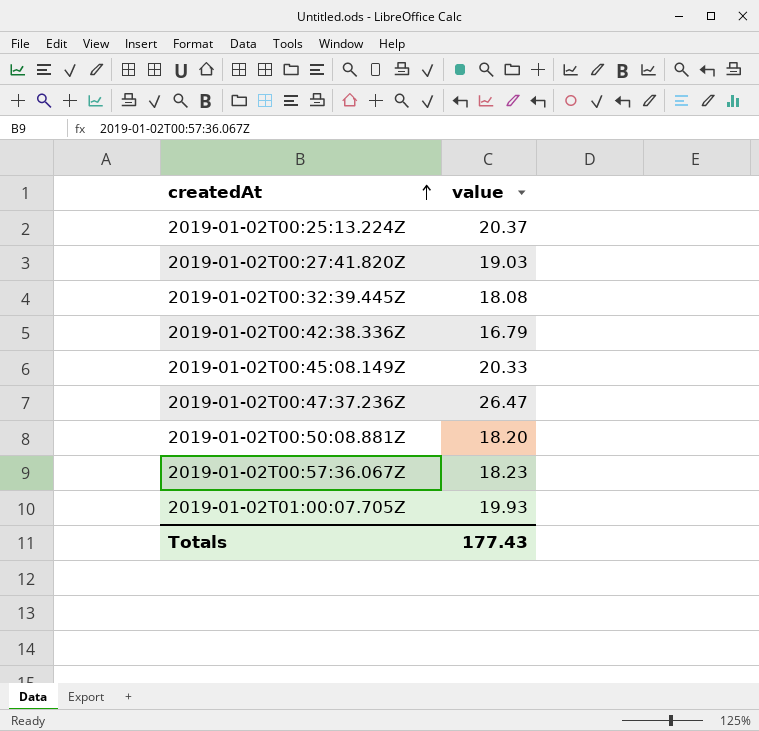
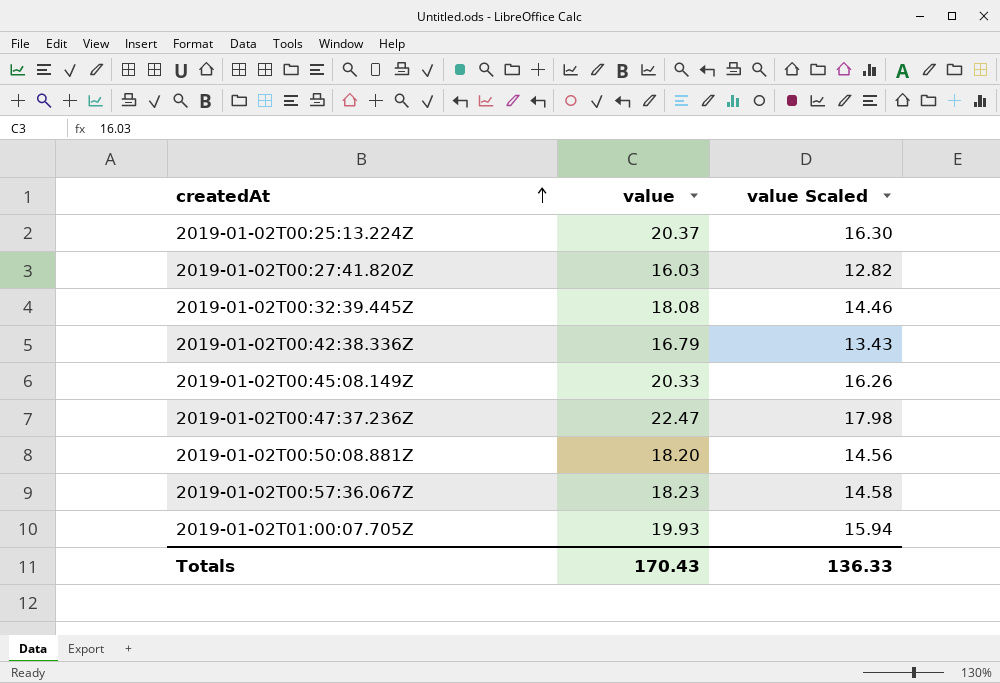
column value Scaled | formula: none -> [value] * 0.8
2019-01-02T00:27:41.820Z | value: 19.03 -> 16.03
2019-01-02T00:47:37.236Z | value: 26.47 -> 22.47
Totals | value: 177.43 -> 170.43

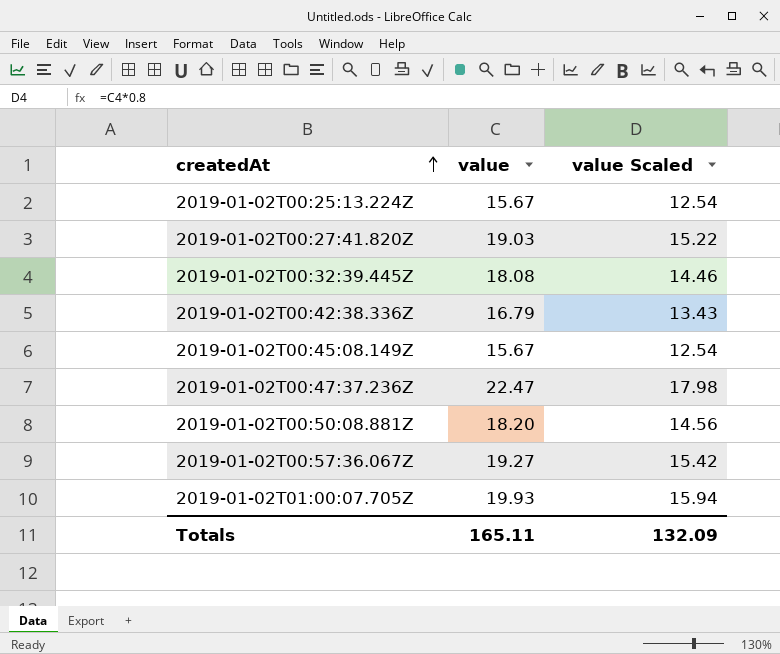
2019-01-02T00:25:13.224Z | value: 20.37 -> 15.67
2019-01-02T00:25:13.224Z | value Scaled: 16.30 -> 12.54
2019-01-02T00:27:41.820Z | value: 16.03 -> 19.03
2019-01-02T00:27:41.820Z | value Scaled: 12.82 -> 15.22
2019-01-02T00:45:08.149Z | value: 20.33 -> 15.67
2019-01-02T00:45:08.149Z | value Scaled: 16.26 -> 12.54
2019-01-02T00:57:36.067Z | value: 18.23 -> 19.27
2019-01-02T00:57:36.067Z | value Scaled: 14.58 -> 15.42
Totals | value: 170.43 -> 165.11
Totals | value Scaled: 136.33 -> 132.09

